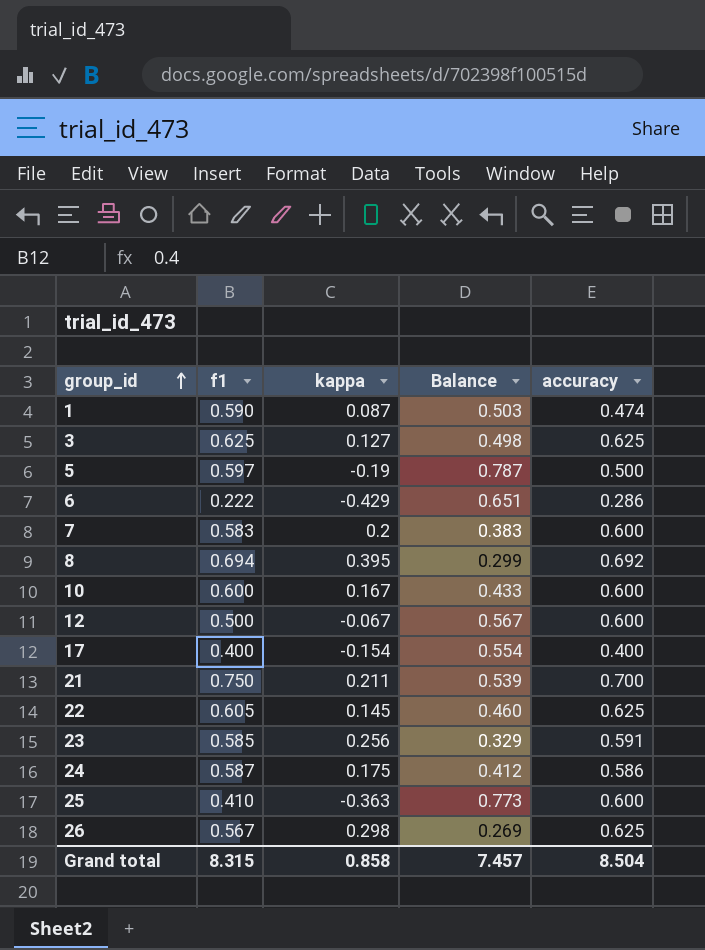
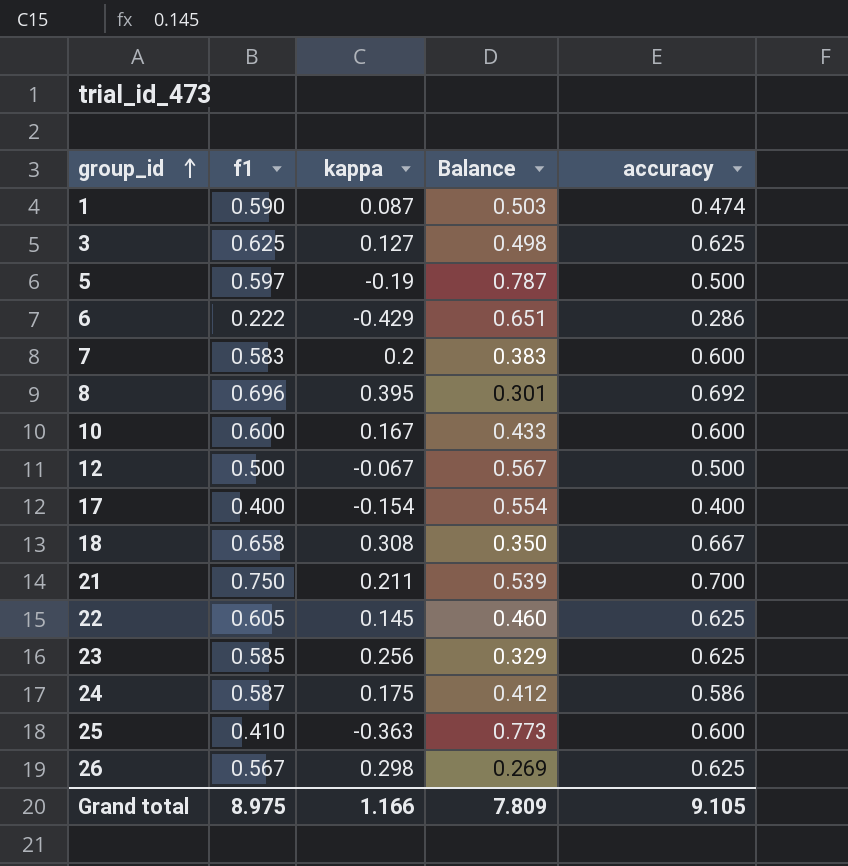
8 | f1: 0.694 -> 0.696
8 | Balance: 0.299 -> 0.301
12 | accuracy: 0.600 -> 0.500
row 18: none -> 0.658 | 0.308 | 0.350 | 0.667
23 | accuracy: 0.591 -> 0.625
Grand total | f1: 8.315 -> 8.975
Grand total | kappa: 0.858 -> 1.166
Grand total | Balance: 7.457 -> 7.809
Grand total | accuracy: 8.504 -> 9.105

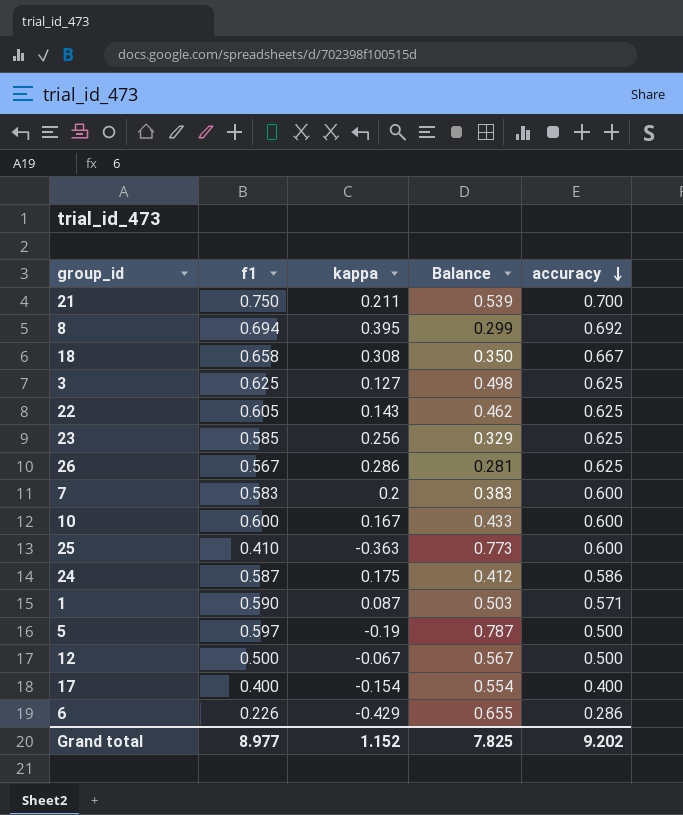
row order: group_id ascending -> accuracy descending
8 | f1: 0.696 -> 0.694
8 | Balance: 0.301 -> 0.299
22 | kappa: 0.145 -> 0.143
22 | Balance: 0.460 -> 0.462
26 | kappa: 0.298 -> 0.286
26 | Balance: 0.269 -> 0.281
1 | accuracy: 0.474 -> 0.571
6 | f1: 0.222 -> 0.226
6 | Balance: 0.651 -> 0.655
Grand total | f1: 8.975 -> 8.977
Grand total | kappa: 1.166 -> 1.152
Grand total | Balance: 7.809 -> 7.825
Grand total | accuracy: 9.105 -> 9.202

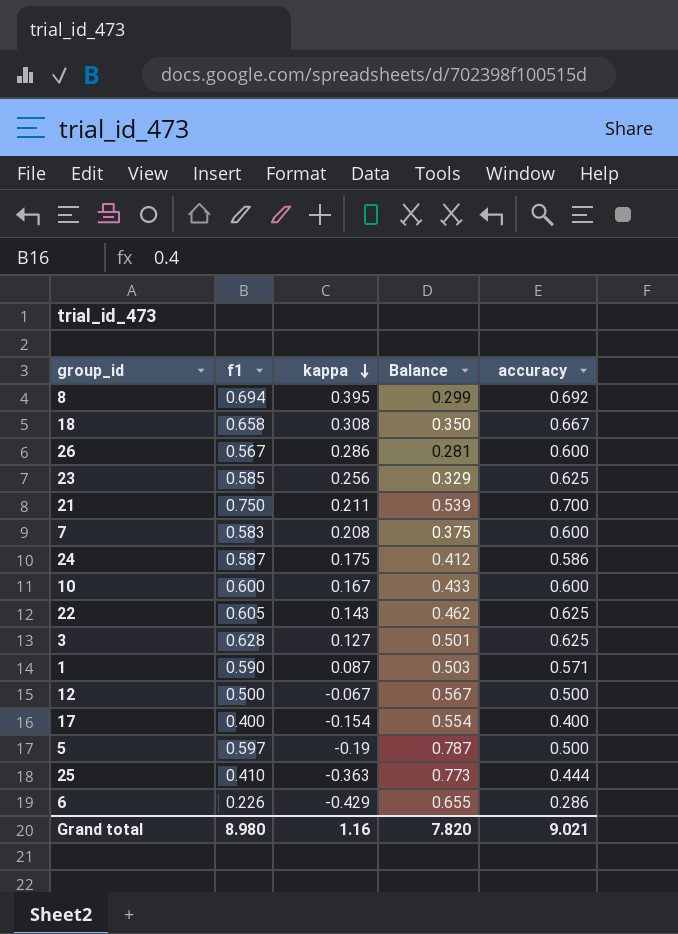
row order: accuracy descending -> kappa descending
26 | accuracy: 0.625 -> 0.600
7 | kappa: 0.2 -> 0.208
7 | Balance: 0.383 -> 0.375
3 | f1: 0.625 -> 0.628
3 | Balance: 0.498 -> 0.501
25 | accuracy: 0.600 -> 0.444
Grand total | f1: 8.977 -> 8.980
Grand total | kappa: 1.152 -> 1.16
Grand total | Balance: 7.825 -> 7.820
Grand total | accuracy: 9.202 -> 9.021

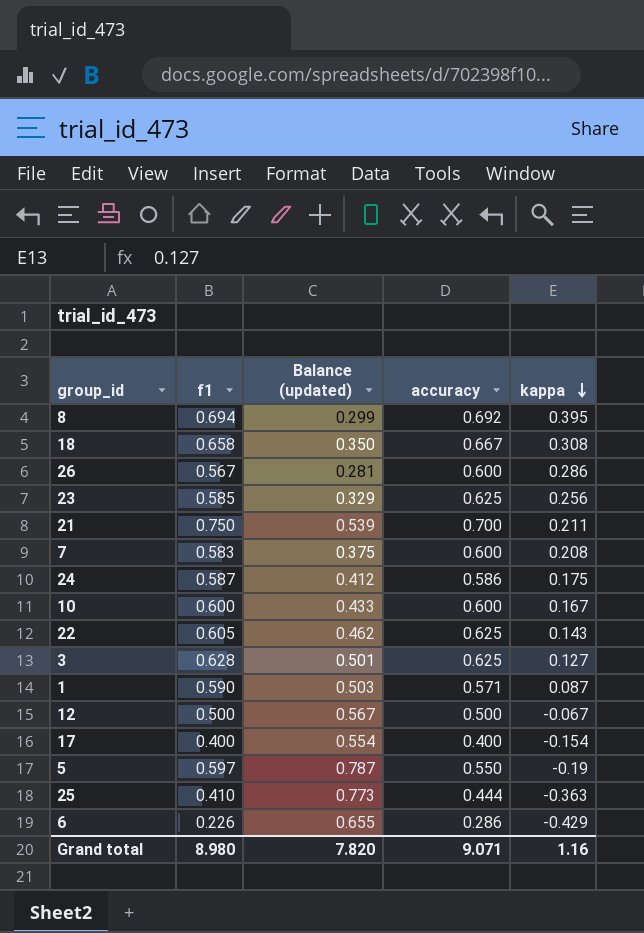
column name: Balance -> Balance (updated)
column kappa | position: 3 -> 5
5 | accuracy: 0.500 -> 0.550
Grand total | accuracy: 9.021 -> 9.071

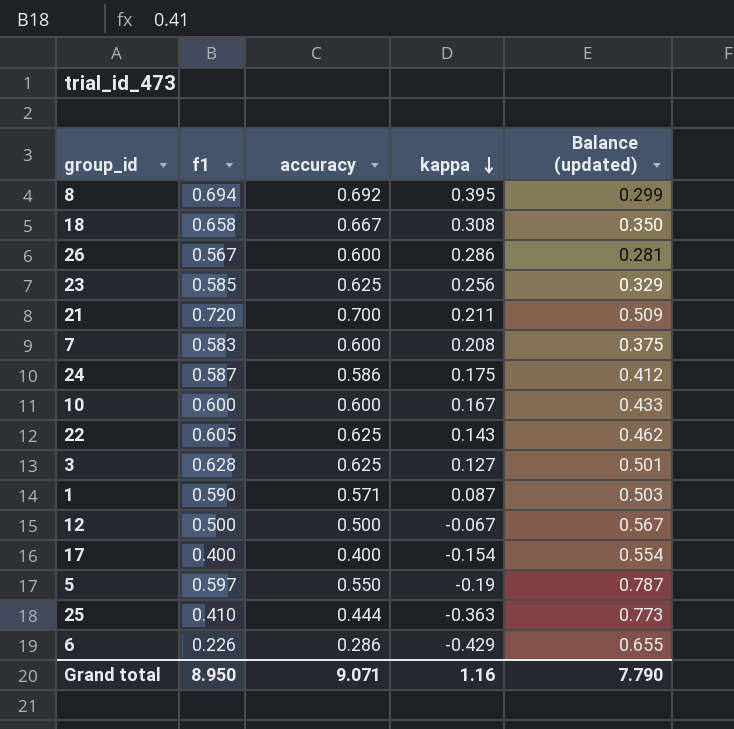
column Balance (updated) | position: 3 -> 5
21 | f1: 0.750 -> 0.720
21 | Balance (updated): 0.539 -> 0.509
Grand total | f1: 8.980 -> 8.950
Grand total | Balance (updated): 7.820 -> 7.790

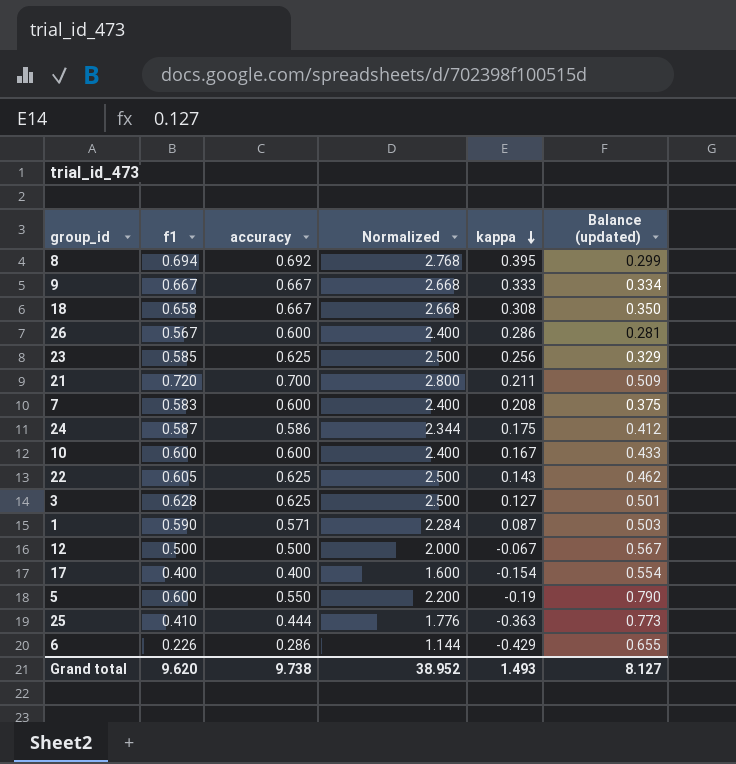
column Normalized | formula: none -> [accuracy] * 4
row 9: none -> 0.667 | 0.667 | 2.668 | 0.333 | 0.334
5 | f1: 0.597 -> 0.600
5 | Balance (updated): 0.787 -> 0.790
Grand total | f1: 8.950 -> 9.620
Grand total | accuracy: 9.071 -> 9.738
Grand total | kappa: 1.16 -> 1.493
Grand total | Balance (updated): 7.790 -> 8.127

